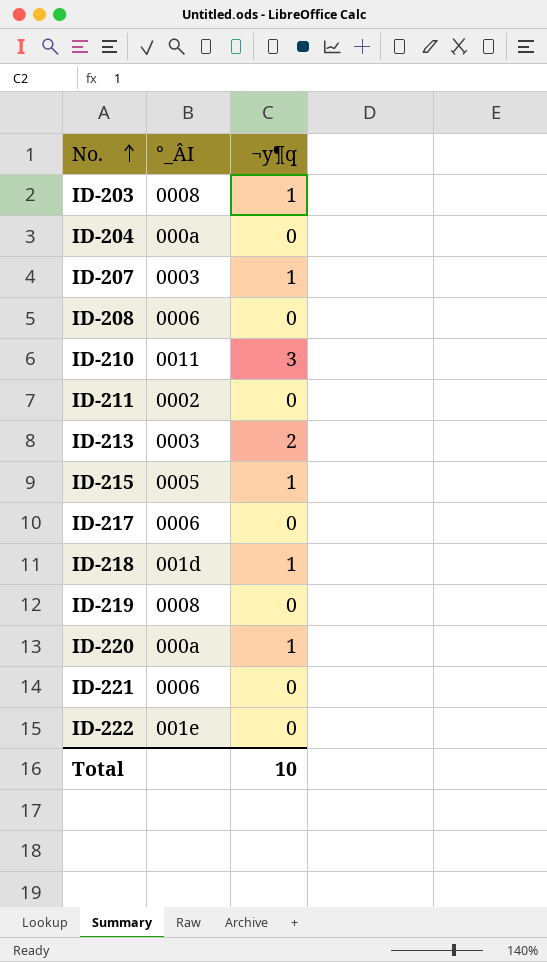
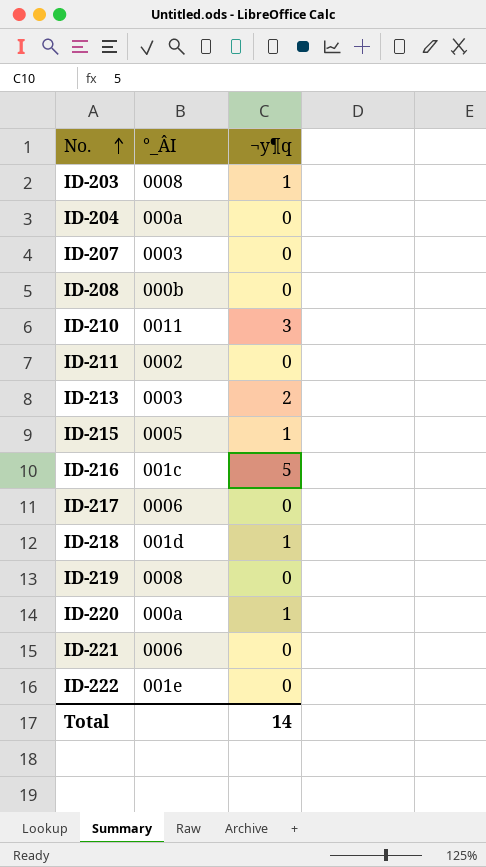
ID-207 | ¬y¶q: 1 -> 0
ID-208 | °_ÂI: 0006 -> 000b
row ID-216: none -> 001c | 5
Total | ¬y¶q: 10 -> 14

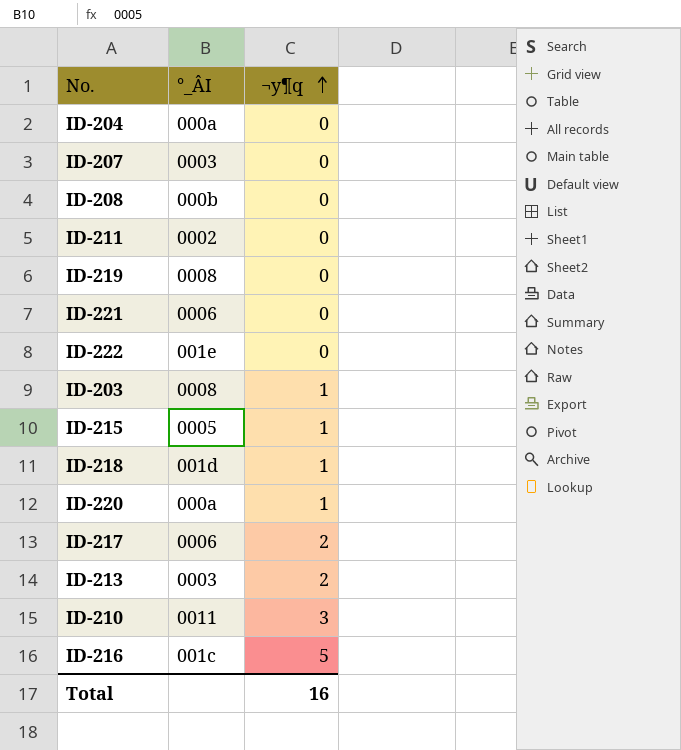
row order: No. ascending -> ¬y¶q ascending
ID-217 | ¬y¶q: 0 -> 2
Total | ¬y¶q: 14 -> 16

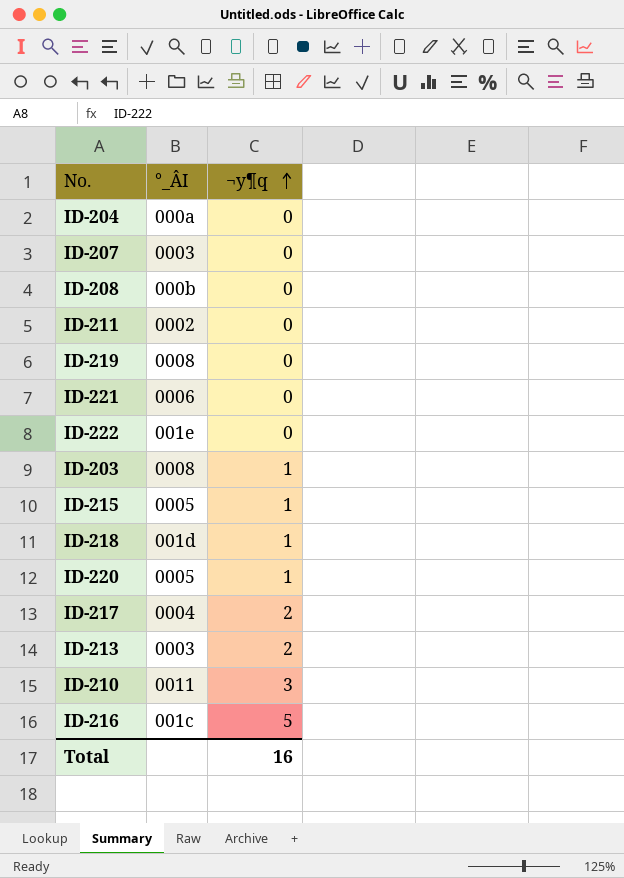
ID-220 | °_ÂI: 000a -> 0005
ID-217 | °_ÂI: 0006 -> 0004

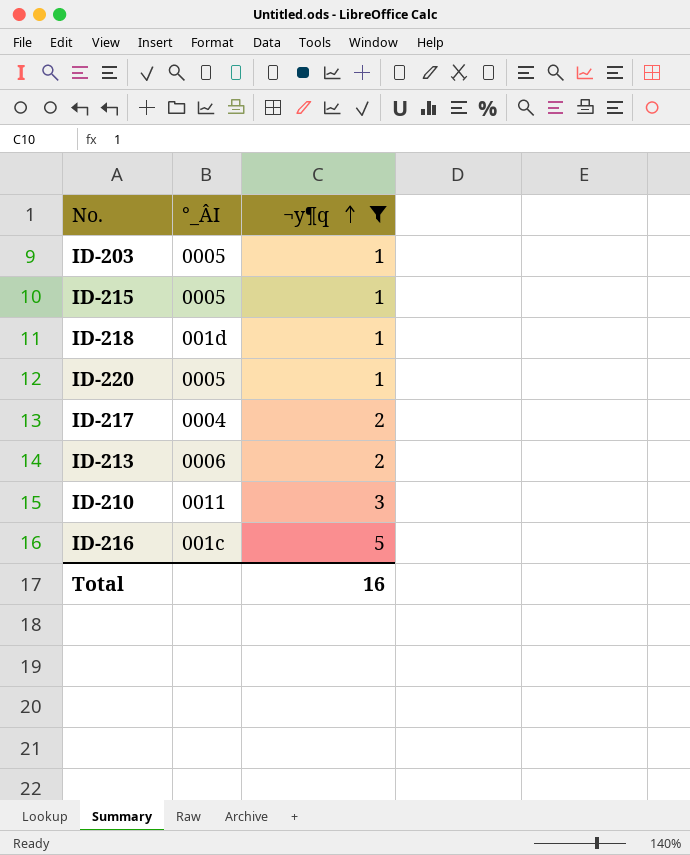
filter: none -> ¬y¶q != 0
ID-203 | °_ÂI: 0008 -> 0005
ID-213 | °_ÂI: 0003 -> 0006

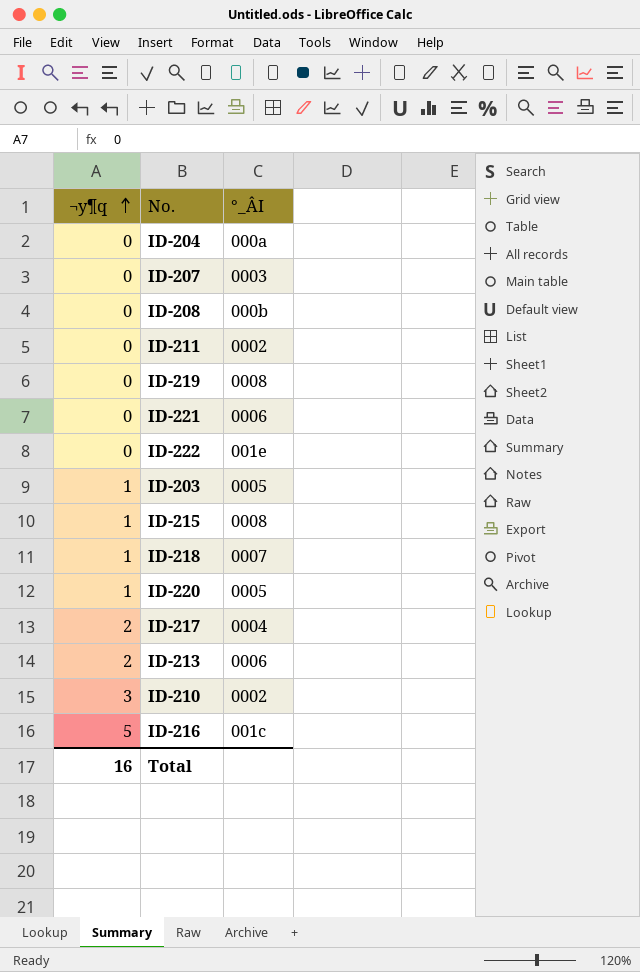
filter: ¬y¶q != 0 -> none
column ¬y¶q | position: 3 -> 1
ID-215 | °_ÂI: 0005 -> 0008
ID-218 | °_ÂI: 001d -> 0007
ID-210 | °_ÂI: 0011 -> 0002

